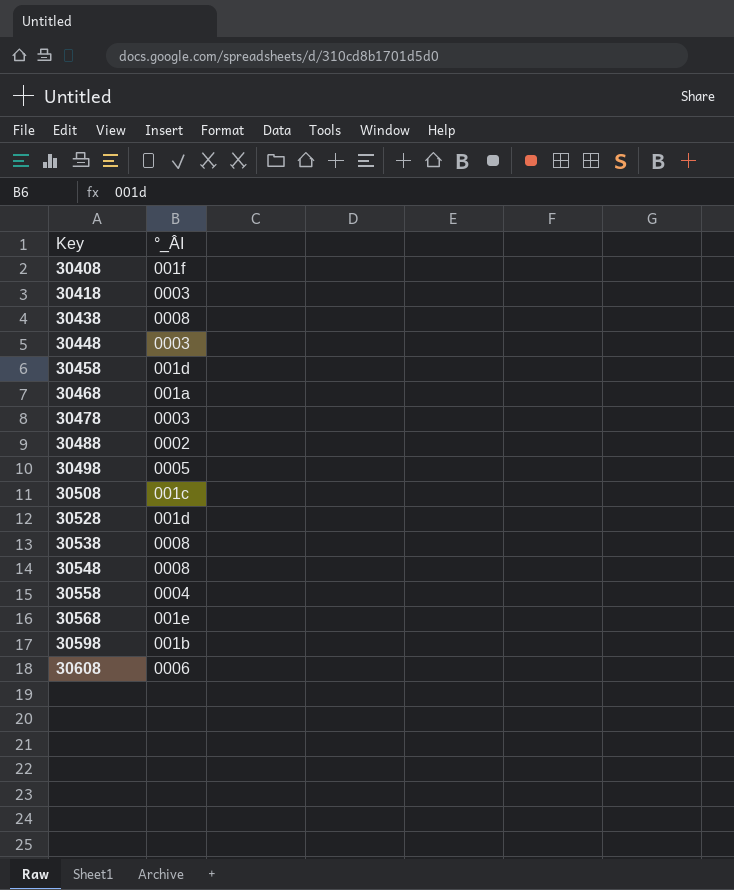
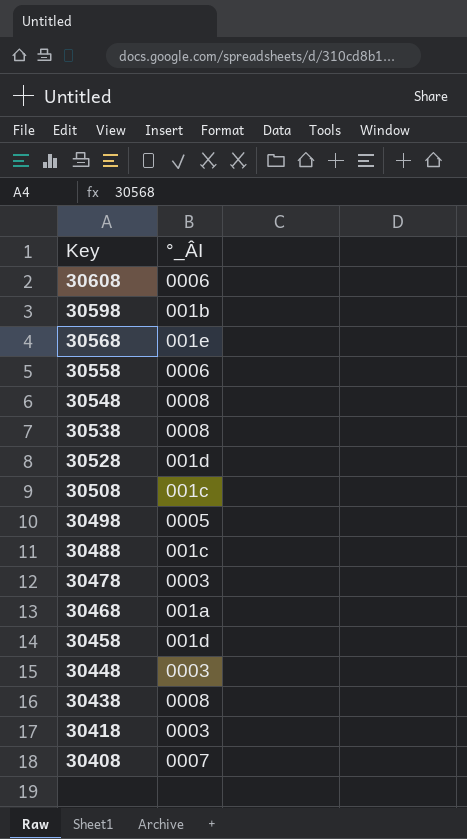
row order: Key ascending -> Key descending
30558 | °_ÂI: 0004 -> 0006
30488 | °_ÂI: 0002 -> 001c
30408 | °_ÂI: 001f -> 0007

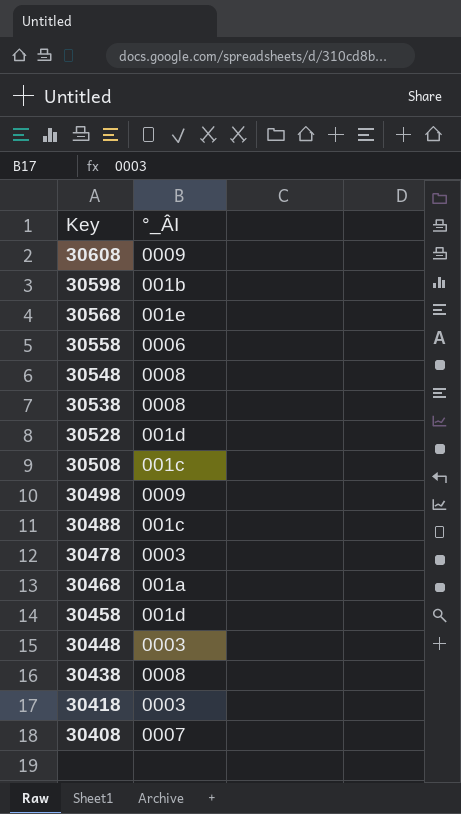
30608 | °_ÂI: 0006 -> 0009
30498 | °_ÂI: 0005 -> 0009

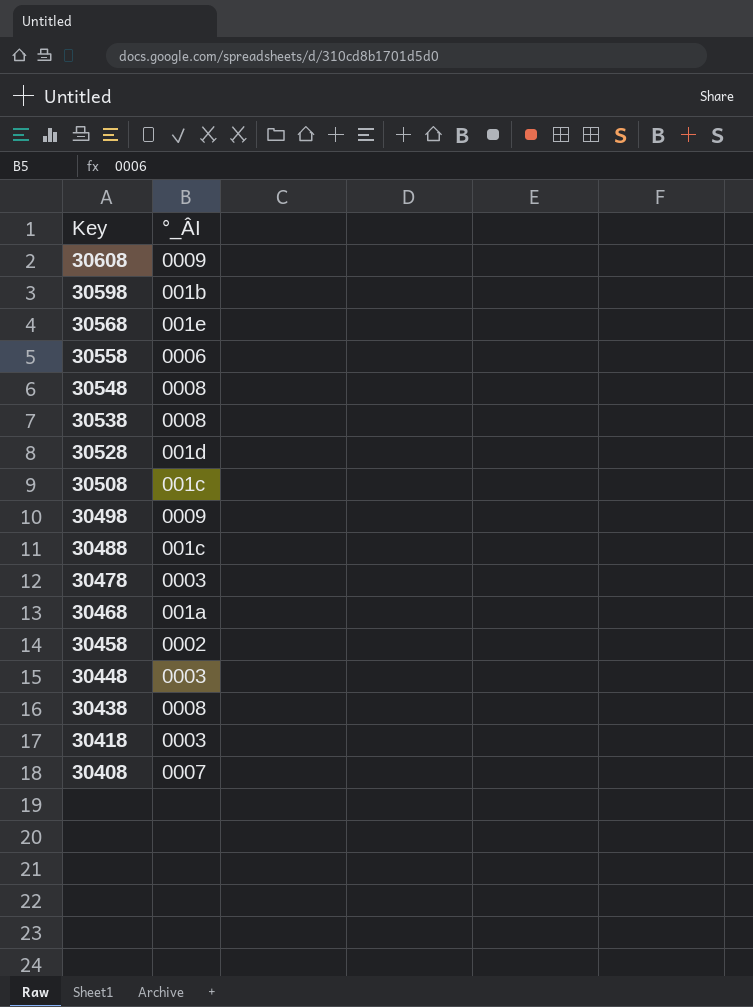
30458 | °_ÂI: 001d -> 0002

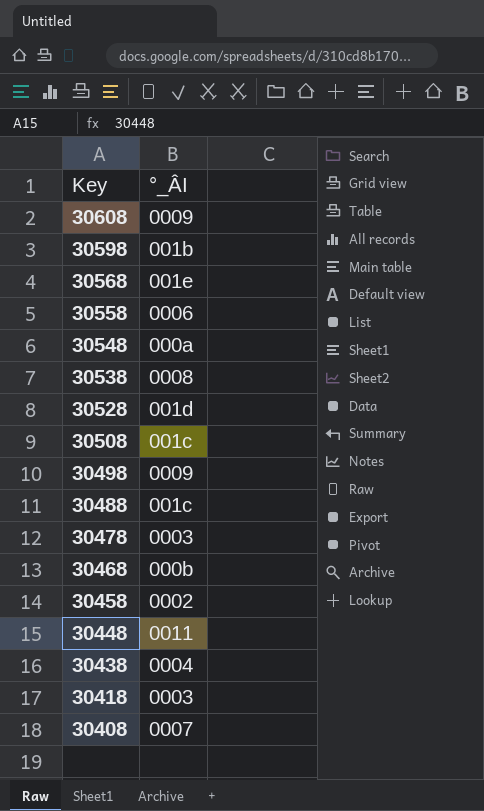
30548 | °_ÂI: 0008 -> 000a
30468 | °_ÂI: 001a -> 000b
30448 | °_ÂI: 0003 -> 0011
30438 | °_ÂI: 0008 -> 0004

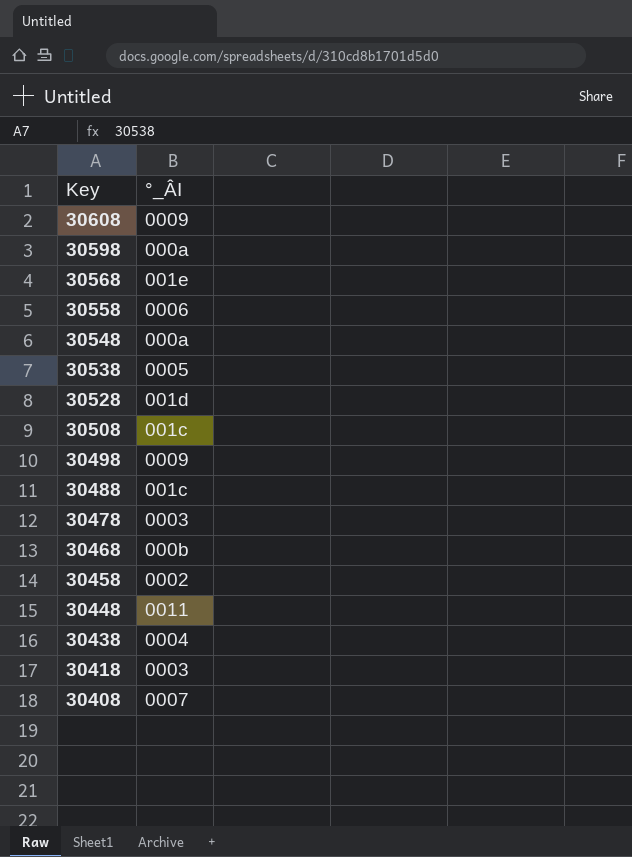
30598 | °_ÂI: 001b -> 000a
30538 | °_ÂI: 0008 -> 0005

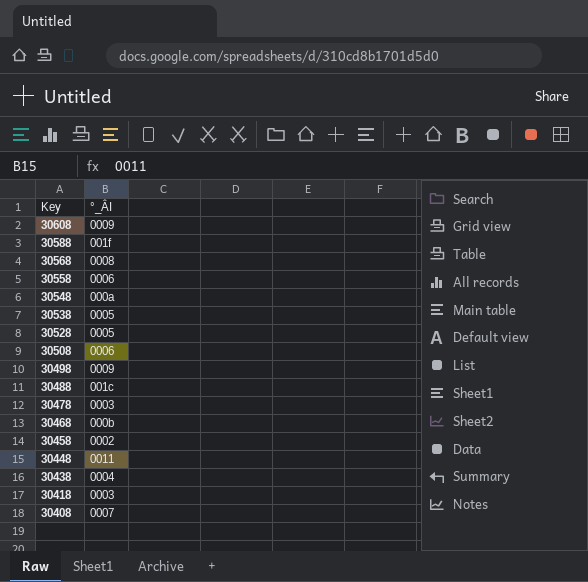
row 30598: 000a -> none
row 30588: none -> 001f
30568 | °_ÂI: 001e -> 0008
30528 | °_ÂI: 001d -> 0005
30508 | °_ÂI: 001c -> 0006

